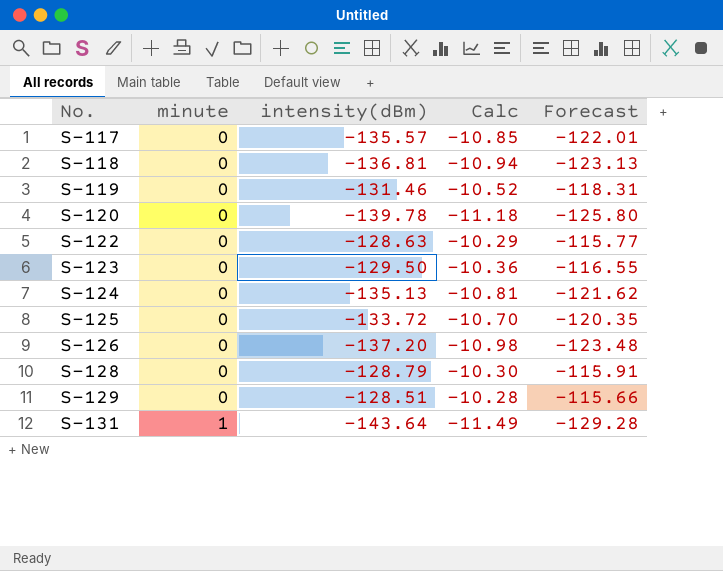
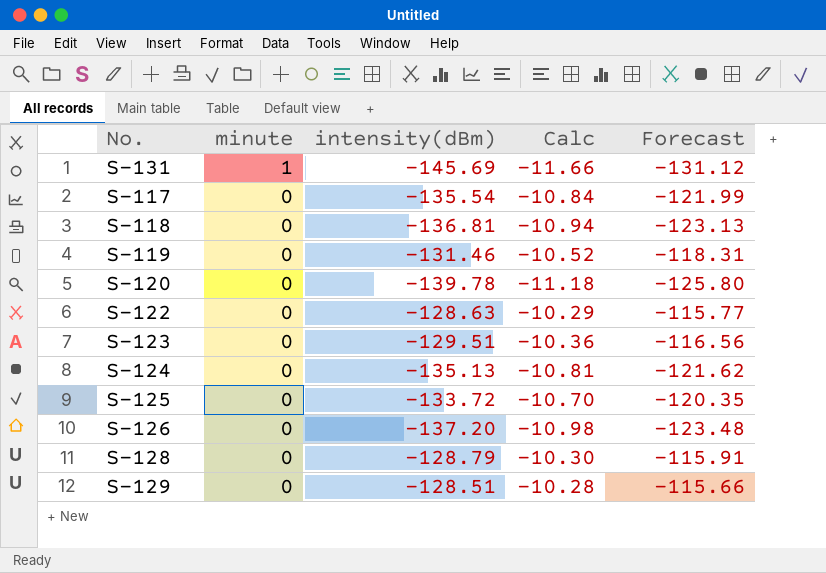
row order: No. ascending -> minute descending
S-131 | intensity(dBm): -143.64 -> -145.69
S-131 | Calc: -11.49 -> -11.66
S-131 | Forecast: -129.28 -> -131.12
S-117 | intensity(dBm): -135.57 -> -135.54
S-117 | Calc: -10.85 -> -10.84
S-117 | Forecast: -122.01 -> -121.99
S-123 | intensity(dBm): -129.50 -> -129.51
S-123 | Forecast: -116.55 -> -116.56

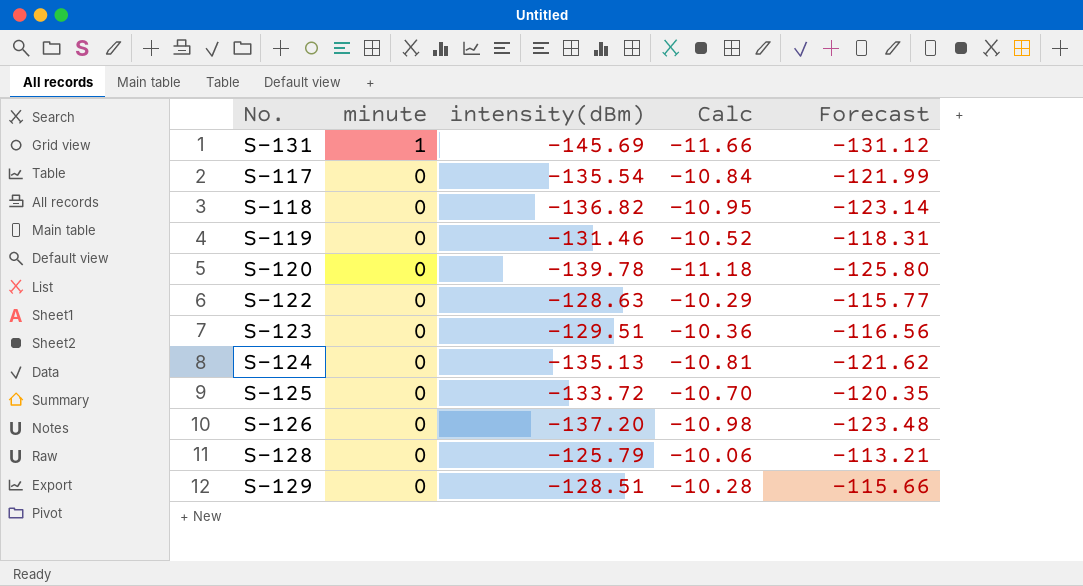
S-118 | intensity(dBm): -136.81 -> -136.82
S-118 | Calc: -10.94 -> -10.95
S-118 | Forecast: -123.13 -> -123.14
S-128 | intensity(dBm): -128.79 -> -125.79
S-128 | Calc: -10.30 -> -10.06
S-128 | Forecast: -115.91 -> -113.21

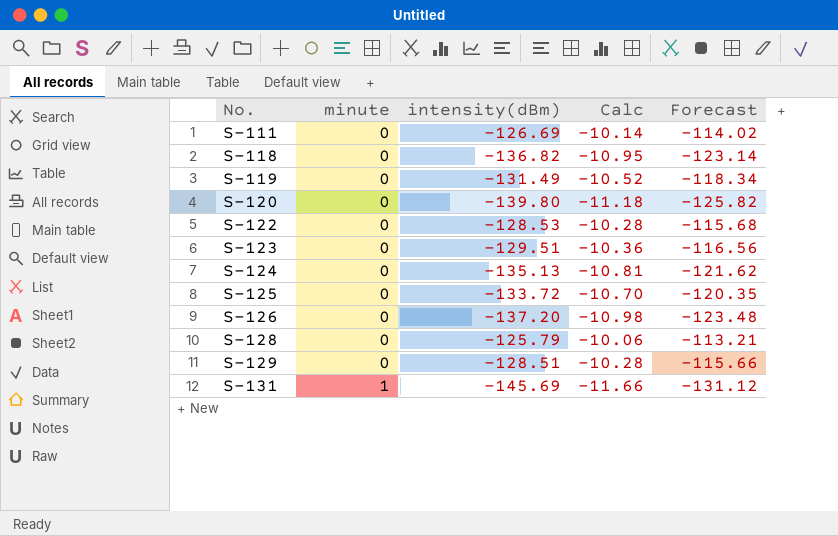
row order: minute descending -> No. ascending
row S-117: 0 | -135.54 | -10.84 | -121.99 -> none
row S-111: none -> 0 | -126.69 | -10.14 | -114.02
S-119 | intensity(dBm): -131.46 -> -131.49
S-119 | Forecast: -118.31 -> -118.34
S-120 | intensity(dBm): -139.78 -> -139.80
S-120 | Forecast: -125.80 -> -125.82
S-122 | intensity(dBm): -128.63 -> -128.53
S-122 | Calc: -10.29 -> -10.28
S-122 | Forecast: -115.77 -> -115.68

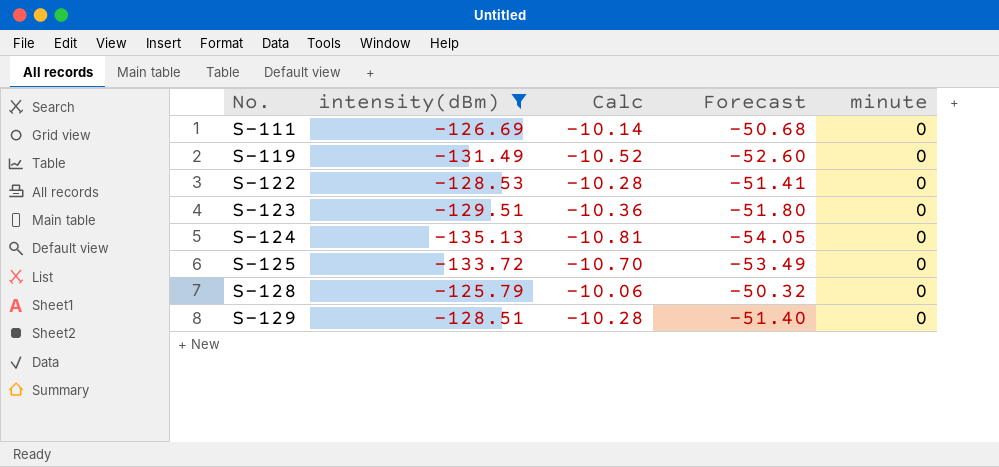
filter: none -> intensity(dBm) >= -135.13
column Forecast | formula: [intensity(dBm)] * 0.9 -> [intensity(dBm)] * 0.4
column minute | position: 2 -> 5

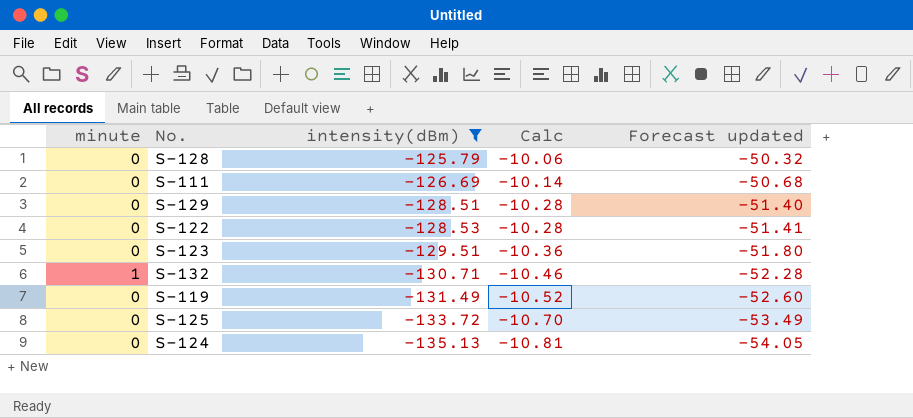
row order: No. ascending -> intensity(dBm) descending
column minute | position: 5 -> 1
column name: Forecast -> Forecast updated
row S-132: none -> 1 | -130.71 | -10.46 | -52.28

